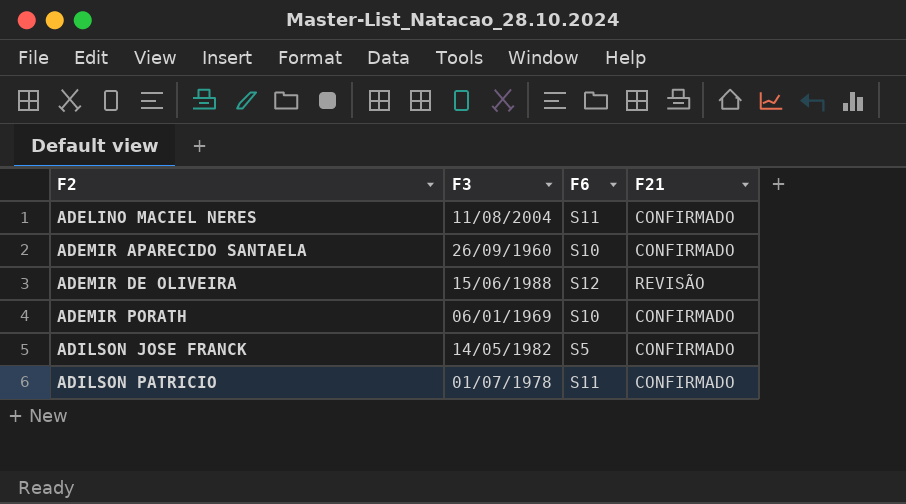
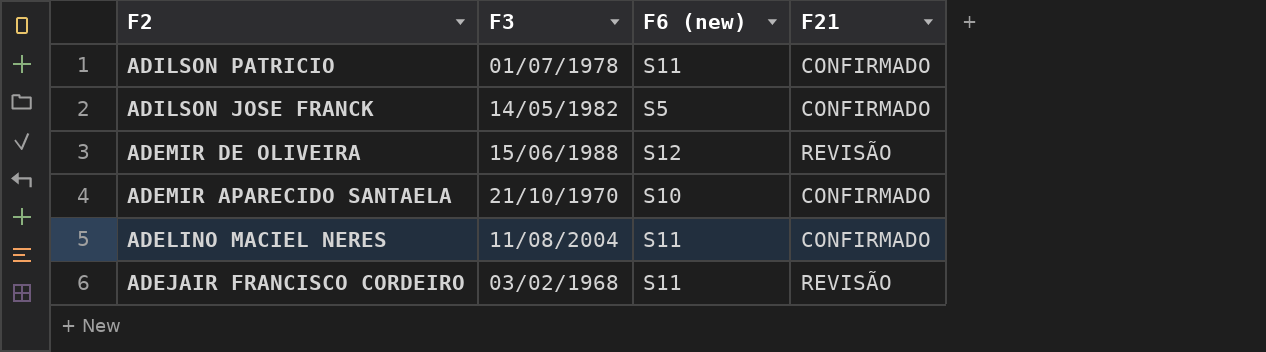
row order: F2 ascending -> F2 descending
column name: F6 -> F6 (new)
row ADEMIR PORATH: 06/01/1969 | S10 | CONFIRMADO -> none
ADEMIR APARECIDO SANTAELA | F3: 26/09/1960 -> 21/10/1970
row ADEJAIR FRANCISCO CORDEIRO: none -> 03/02/1968 | S11 | REVISÃO

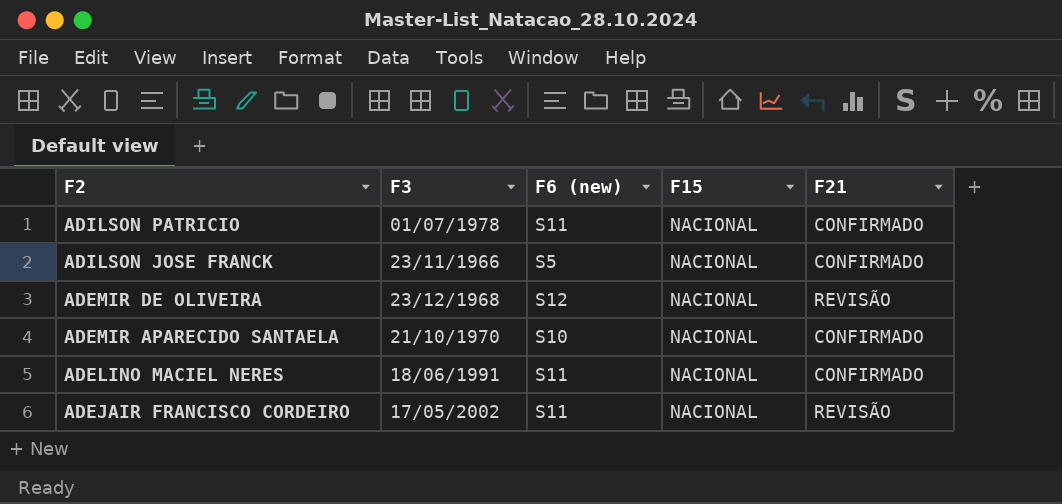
column F15 | position: none -> 4
ADILSON JOSE FRANCK | F3: 14/05/1982 -> 23/11/1966
ADEMIR DE OLIVEIRA | F3: 15/06/1988 -> 23/12/1968
ADELINO MACIEL NERES | F3: 11/08/2004 -> 18/06/1991
ADEJAIR FRANCISCO CORDEIRO | F3: 03/02/1968 -> 17/05/2002

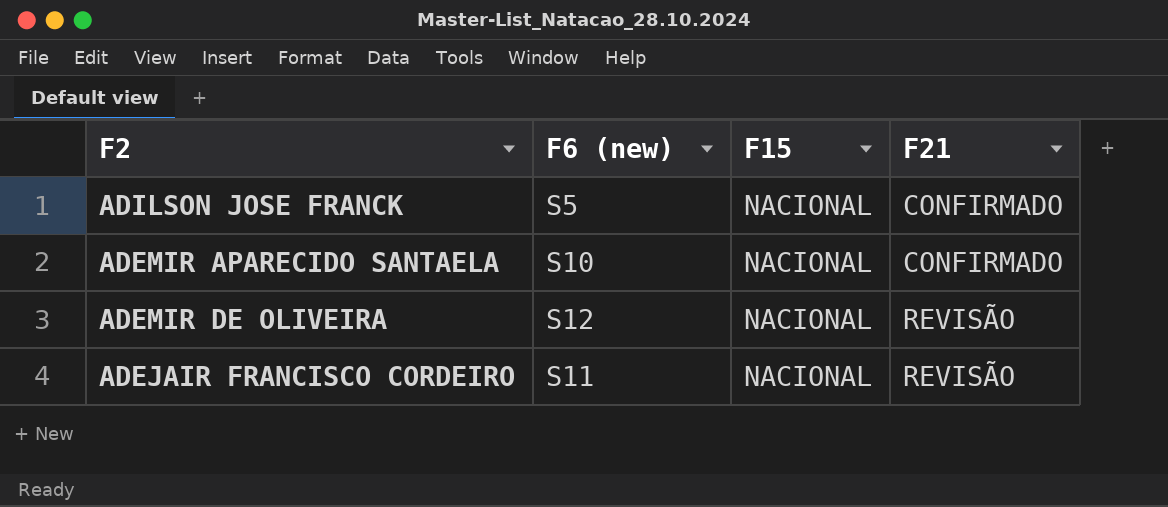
row order: F2 descending -> F21 ascending
column F3 | position: 2 -> none
row ADILSON PATRICIO: 01/07/1978 | S11 | NACIONAL | CONFIRMADO -> none
row ADELINO MACIEL NERES: 18/06/1991 | S11 | NACIONAL | CONFIRMADO -> none

